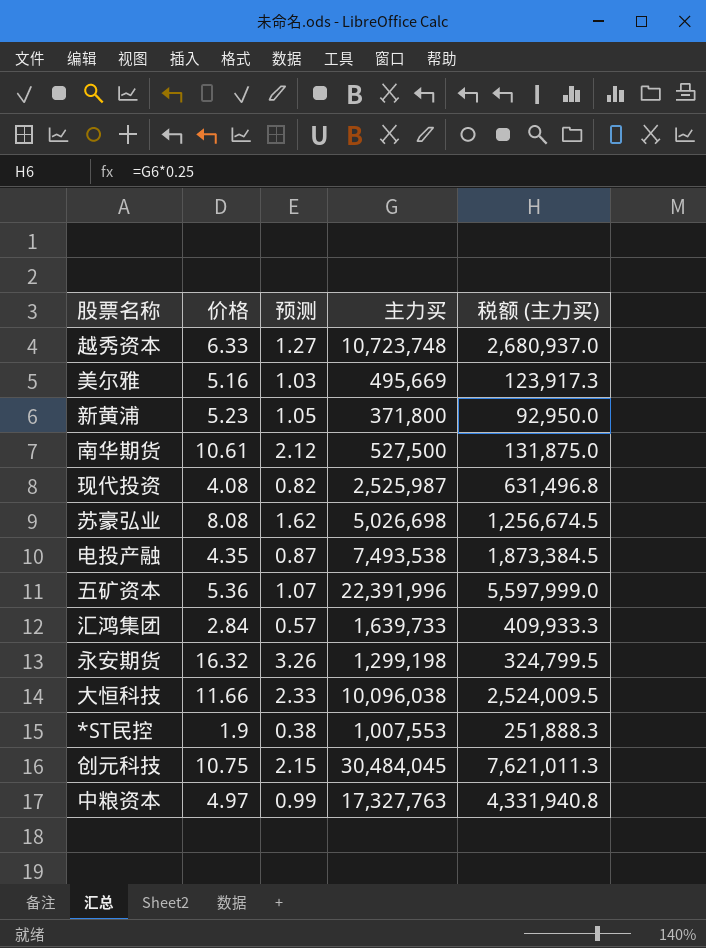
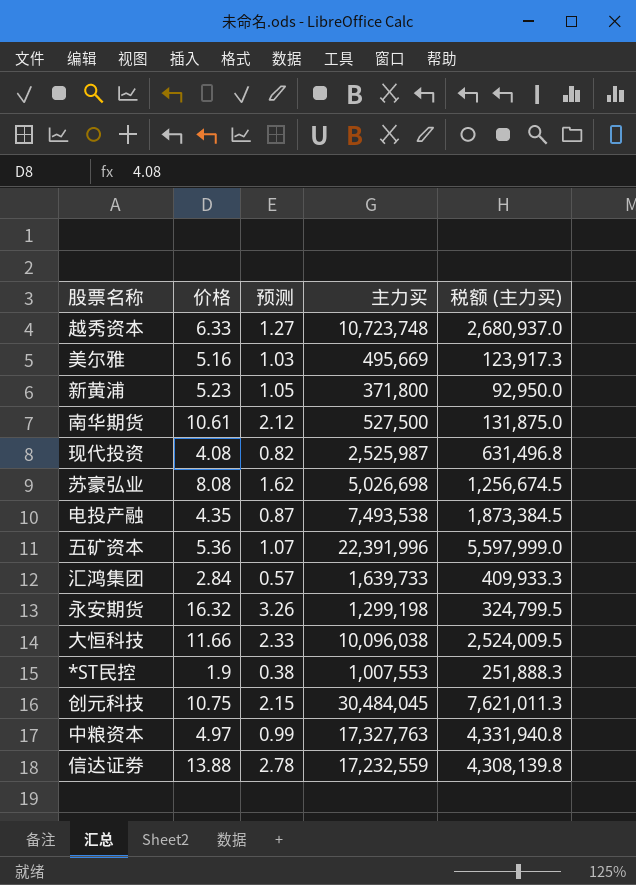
row 信达证券: none -> 13.88 | 2.78 | 17,232,559 | 4,308,139.8

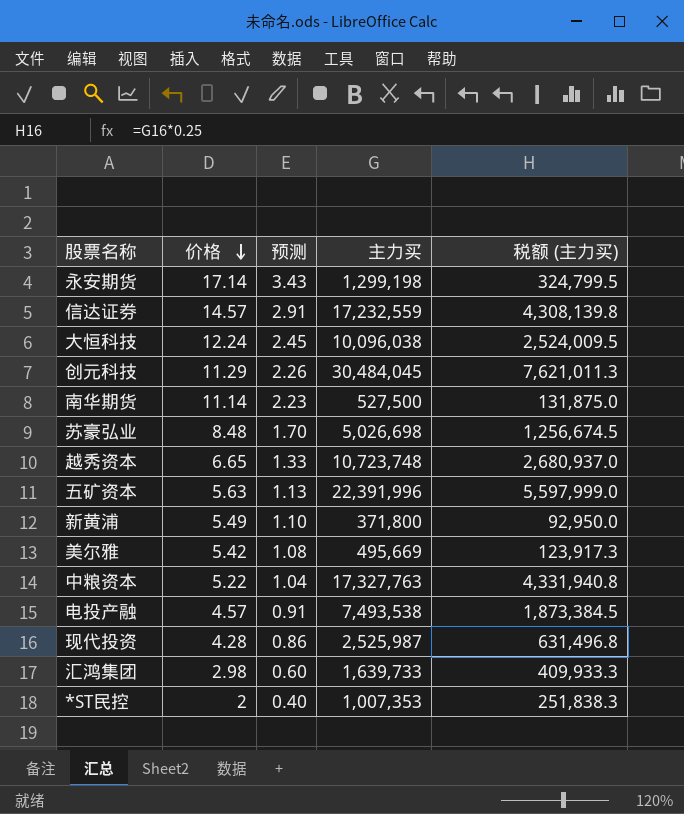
row order: none -> 价格 descending
永安期货 | 价格: 16.32 -> 17.14
永安期货 | 预测: 3.26 -> 3.43
信达证券 | 价格: 13.88 -> 14.57
信达证券 | 预测: 2.78 -> 2.91
大恒科技 | 价格: 11.66 -> 12.24
大恒科技 | 预测: 2.33 -> 2.45
创元科技 | 价格: 10.75 -> 11.29
创元科技 | 预测: 2.15 -> 2.26
南华期货 | 价格: 10.61 -> 11.14
南华期货 | 预测: 2.12 -> 2.23
苏豪弘业 | 价格: 8.08 -> 8.48
苏豪弘业 | 预测: 1.62 -> 1.70
越秀资本 | 价格: 6.33 -> 6.65
越秀资本 | 预测: 1.27 -> 1.33
五矿资本 | 价格: 5.36 -> 5.63
五矿资本 | 预测: 1.07 -> 1.13
新黄浦 | 价格: 5.23 -> 5.49
新黄浦 | 预测: 1.05 -> 1.10
美尔雅 | 价格: 5.16 -> 5.42
美尔雅 | 预测: 1.03 -> 1.08
中粮资本 | 价格: 4.97 -> 5.22
中粮资本 | 预测: 0.99 -> 1.04
电投产融 | 价格: 4.35 -> 4.57
电投产融 | 预测: 0.87 -> 0.91
现代投资 | 价格: 4.08 -> 4.28
现代投资 | 预测: 0.82 -> 0.86
汇鸿集团 | 价格: 2.84 -> 2.98
汇鸿集团 | 预测: 0.57 -> 0.60
*ST民控 | 价格: 1.9 -> 2
*ST民控 | 预测: 0.38 -> 0.40
*ST民控 | 主力买: 1,007,553 -> 1,007,353
*ST民控 | 税额 (主力买): 251,888.3 -> 251,838.3

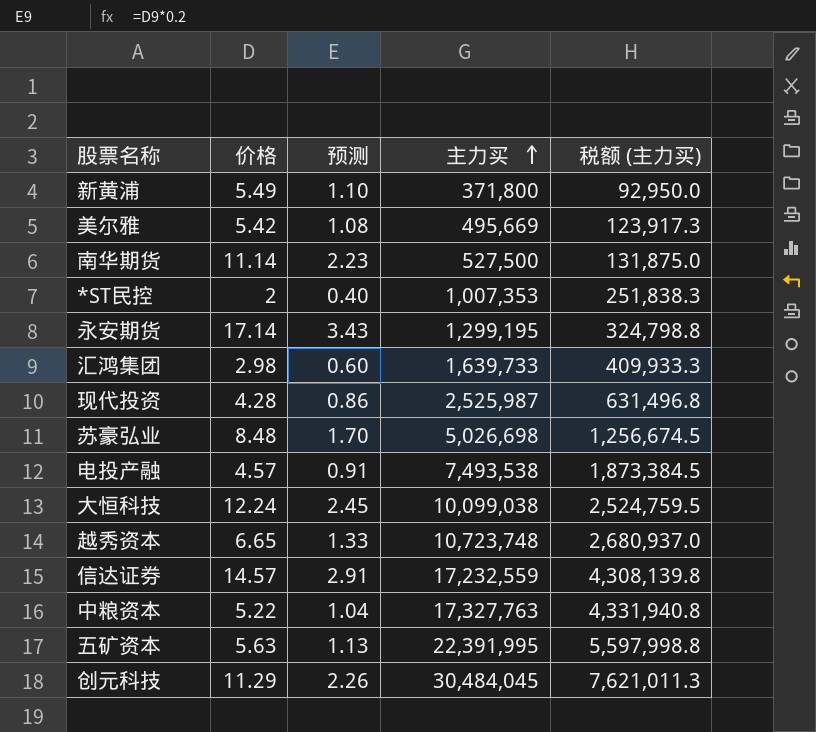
row order: 价格 descending -> 主力买 ascending
永安期货 | 主力买: 1,299,198 -> 1,299,195
永安期货 | 税额 (主力买): 324,799.5 -> 324,798.8
大恒科技 | 主力买: 10,096,038 -> 10,099,038
大恒科技 | 税额 (主力买): 2,524,009.5 -> 2,524,759.5
五矿资本 | 主力买: 22,391,996 -> 22,391,995
五矿资本 | 税额 (主力买): 5,597,999.0 -> 5,597,998.8

